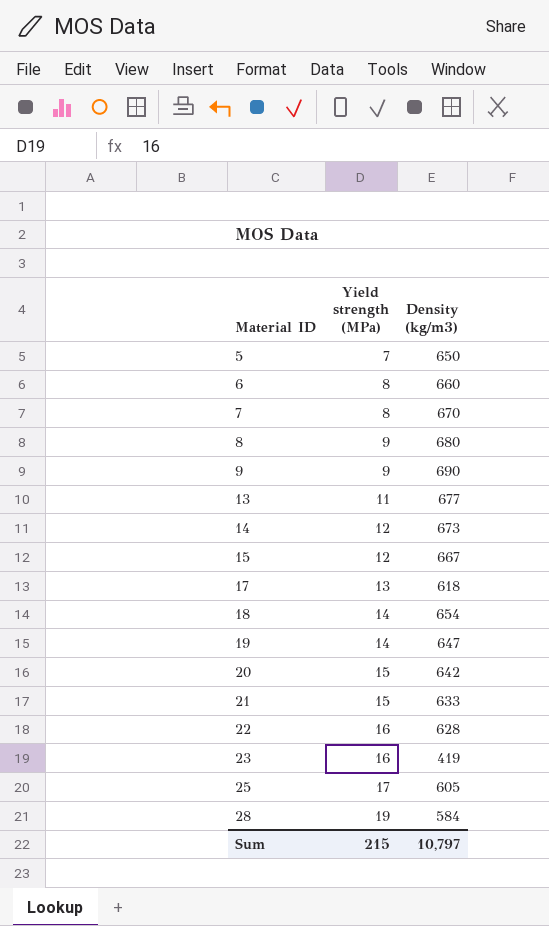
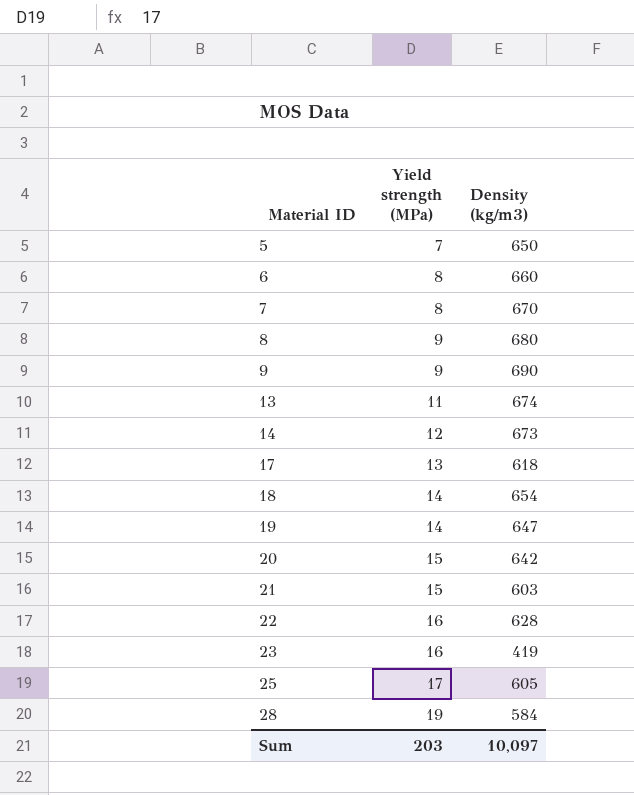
row 15: 12 | 667 -> none
13 | Density (kg/m3): 677 -> 674
21 | Density (kg/m3): 633 -> 603
Sum | Yield strength (MPa): 215 -> 203
Sum | Density (kg/m3): 10,797 -> 10,097

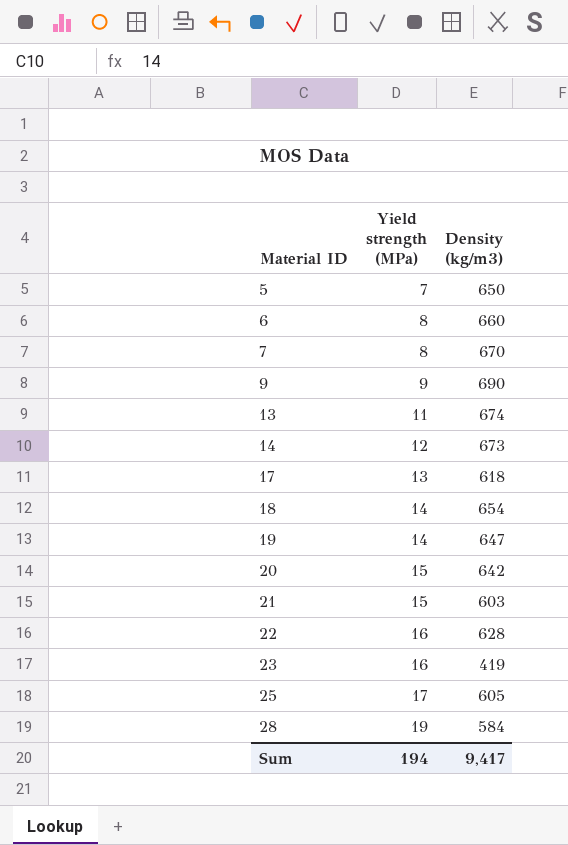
row 8: 9 | 680 -> none
Sum | Yield strength (MPa): 203 -> 194
Sum | Density (kg/m3): 10,097 -> 9,417

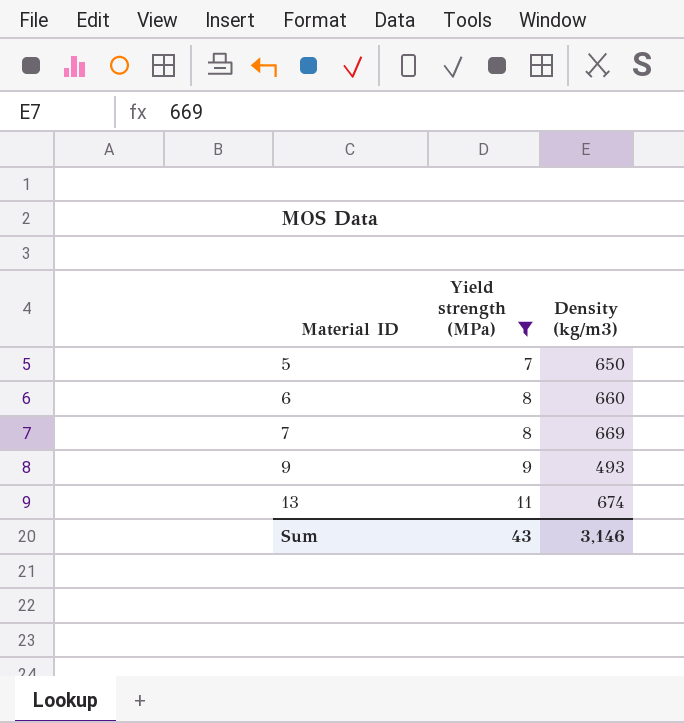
filter: none -> Yield strength (MPa) <= 11
7 | Density (kg/m3): 670 -> 669
9 | Density (kg/m3): 690 -> 493
Sum | Yield strength (MPa): 194 -> 43
Sum | Density (kg/m3): 9,417 -> 3,146

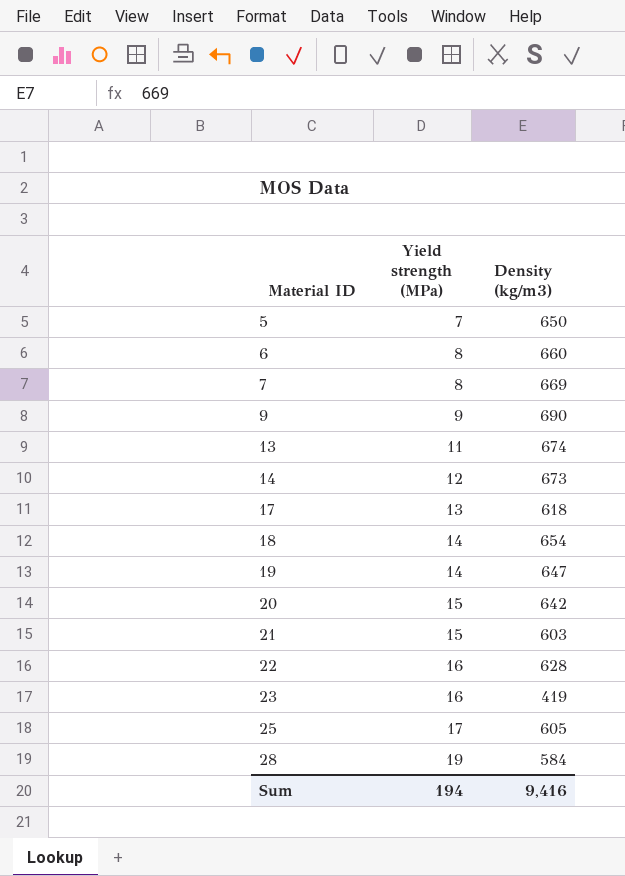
filter: Yield strength (MPa) <= 11 -> none
9 | Density (kg/m3): 493 -> 690
Sum | Yield strength (MPa): 43 -> 194
Sum | Density (kg/m3): 3,146 -> 9,416

